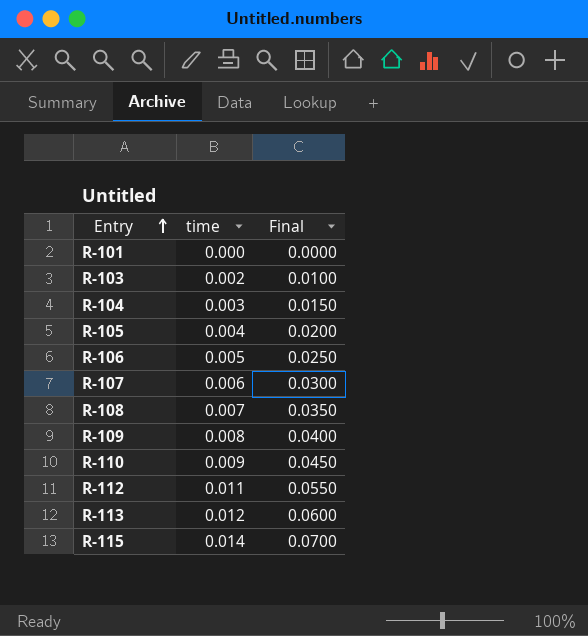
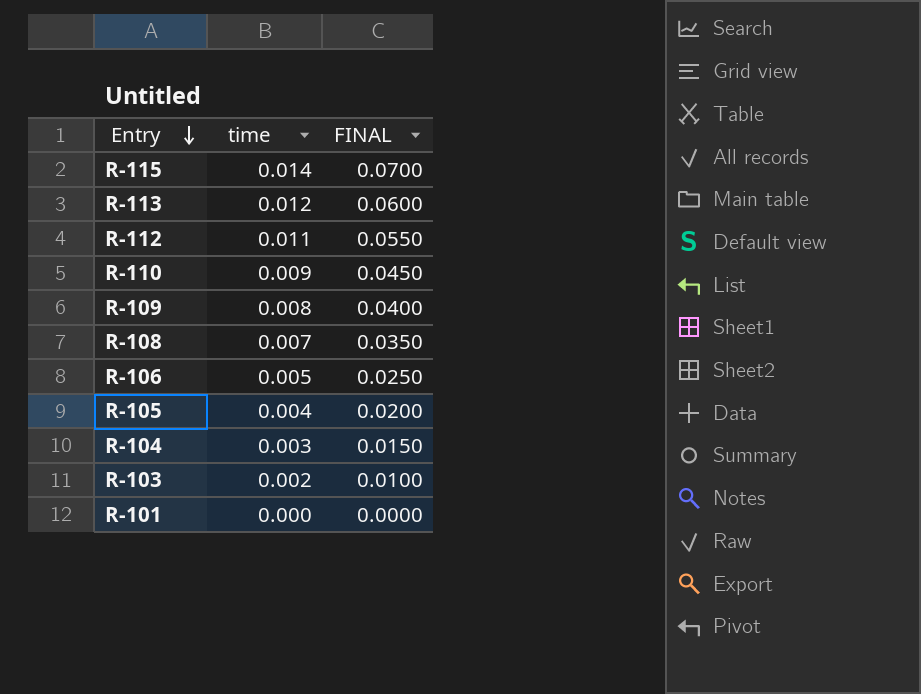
row order: Entry ascending -> Entry descending
column name: Final -> FINAL
row R-107: 0.006 | 0.0300 -> none

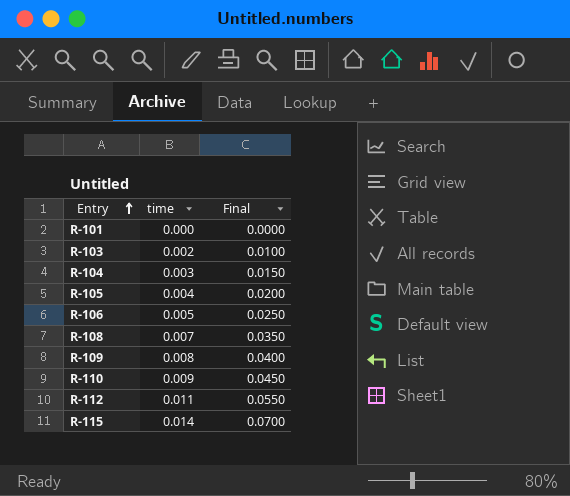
row order: Entry descending -> Entry ascending
column name: FINAL -> Final
row R-113: 0.012 | 0.0600 -> none

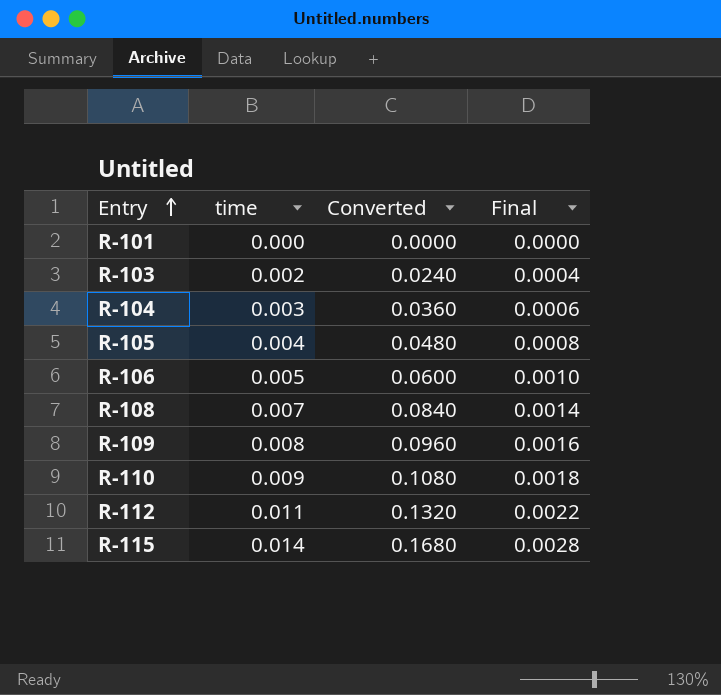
column Converted | formula: none -> [time] * 12
column Final | formula: [time] * 5 -> [time] * 0.2

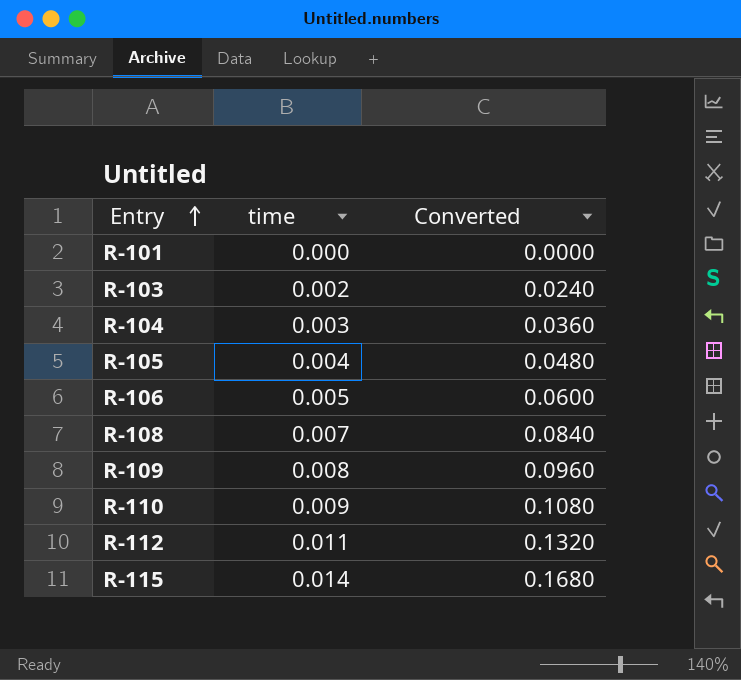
column Final | formula: [time] * 0.2 -> none

